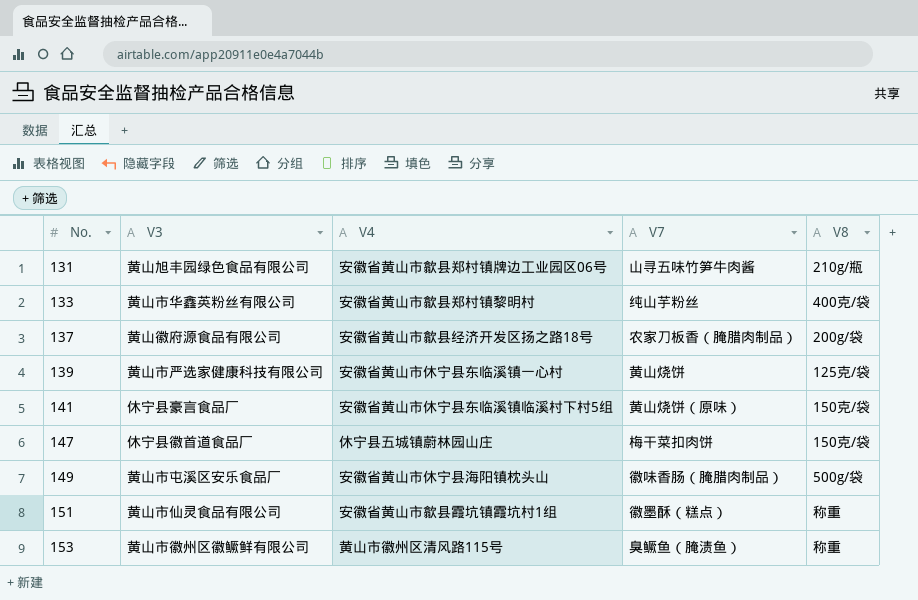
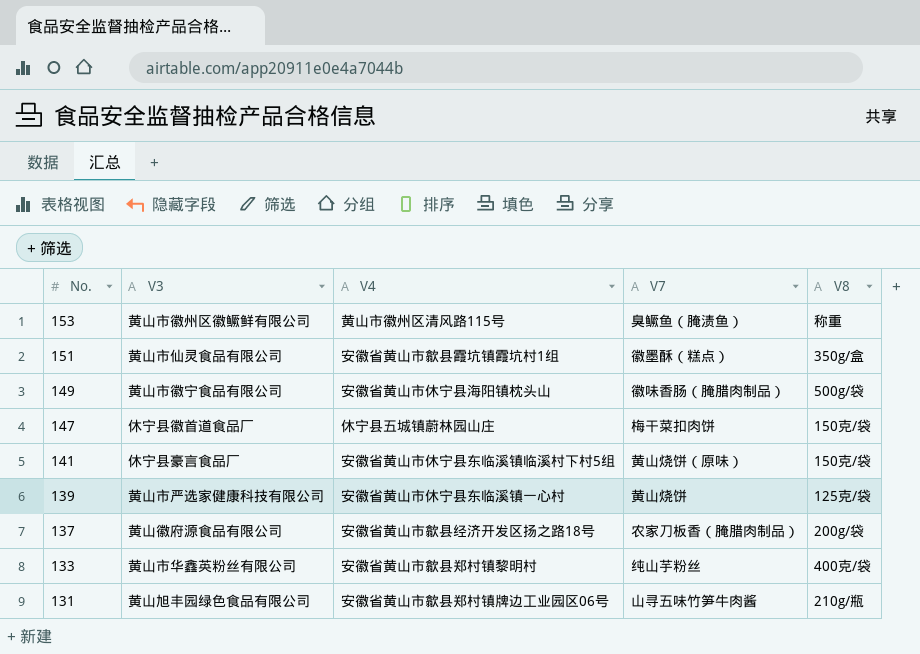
row order: No. ascending -> No. descending
151 | V8: 称重 -> 350g/盒
149 | V3: 黄山市屯溪区安乐食品厂 -> 黄山市徽宁食品有限公司

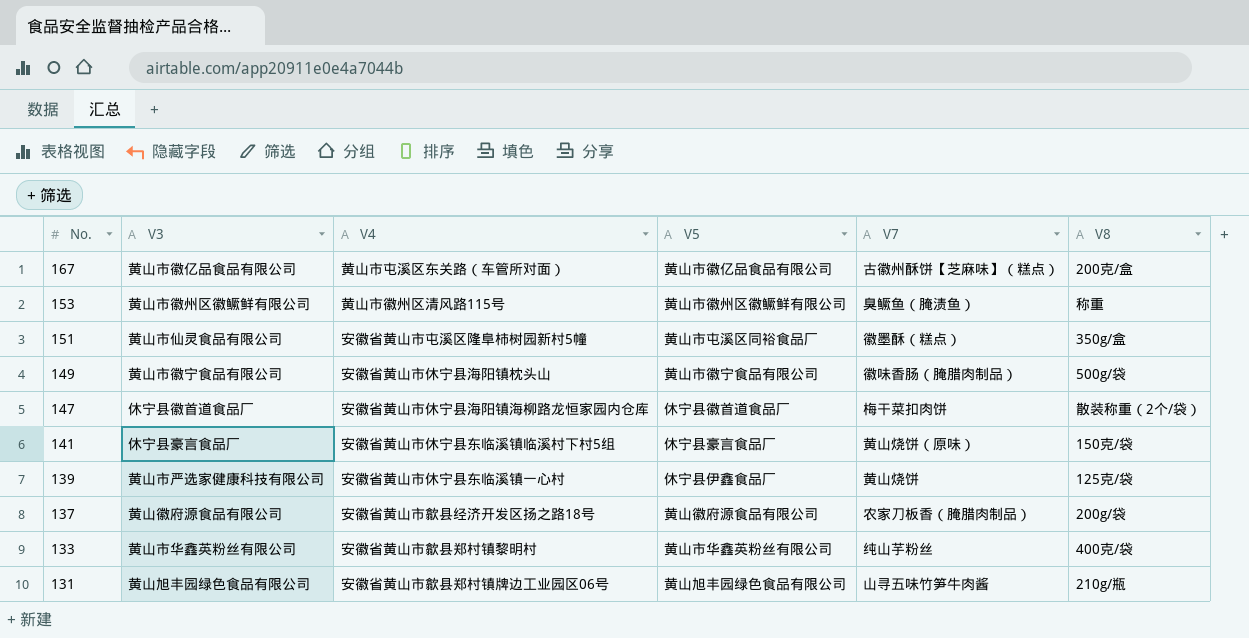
column V5 | position: none -> 4
row 167: none -> 黄山市徽亿品食品有限公司 | 黄山市屯溪区东关路（车管所对面） | 黄山市徽亿品食品有限公司 | 古徽州酥饼【芝麻味】（糕点） | 200克/盒
151 | V4: 安徽省黄山市歙县霞坑镇霞坑村1组 -> 安徽省黄山市屯溪区隆阜柿树园新村5幢
147 | V4: 休宁县五城镇蔚林园山庄 -> 安徽省黄山市休宁县海阳镇海柳路龙恒家园内仓库
147 | V8: 150克/袋 -> 散装称重（2个/袋）

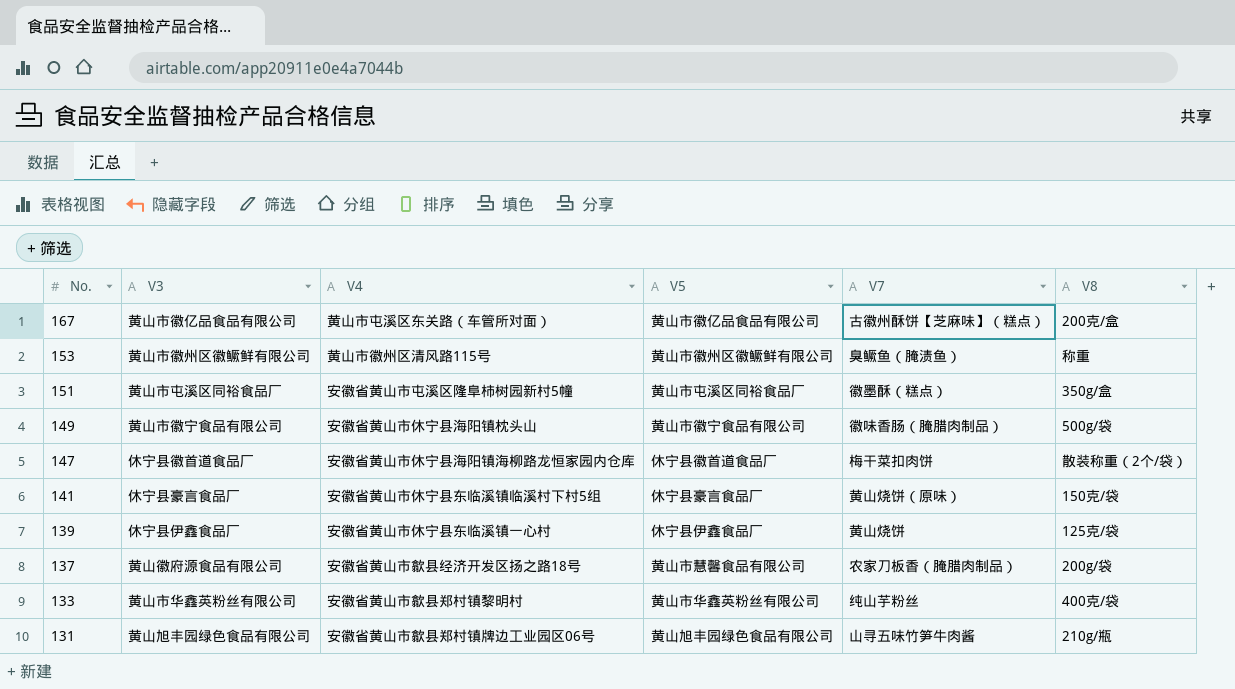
151 | V3: 黄山市仙灵食品有限公司 -> 黄山市屯溪区同裕食品厂
139 | V3: 黄山市严选家健康科技有限公司 -> 休宁县伊鑫食品厂
137 | V5: 黄山徽府源食品有限公司 -> 黄山市慧馨食品有限公司

